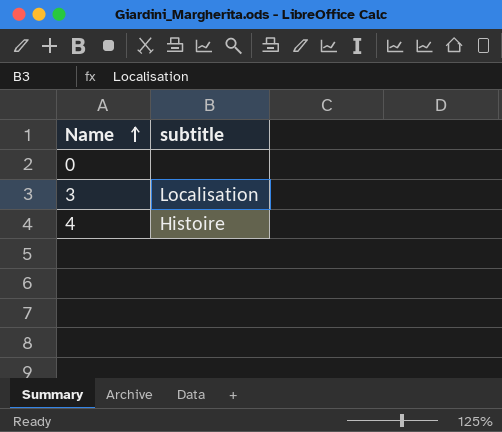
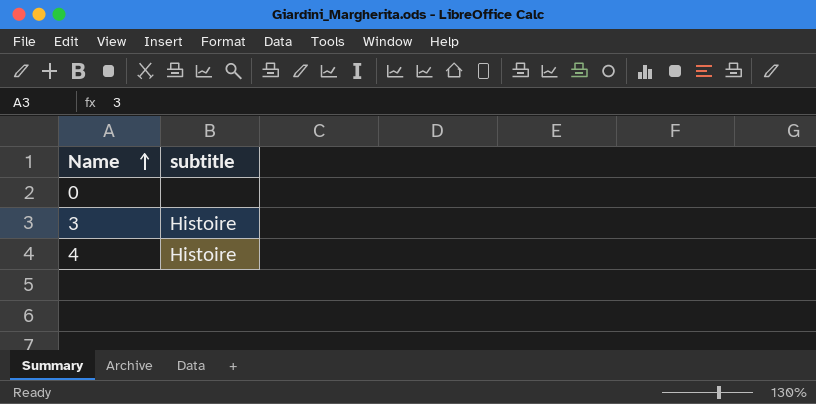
3 | subtitle: Localisation -> Histoire

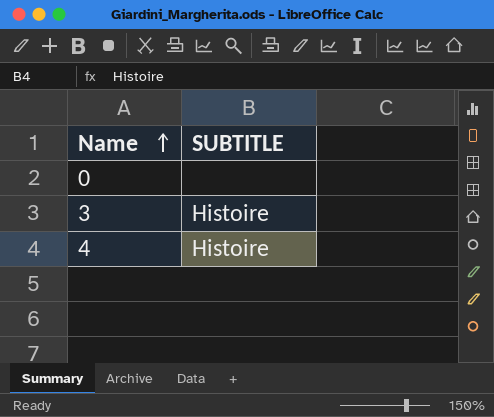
column name: subtitle -> SUBTITLE

